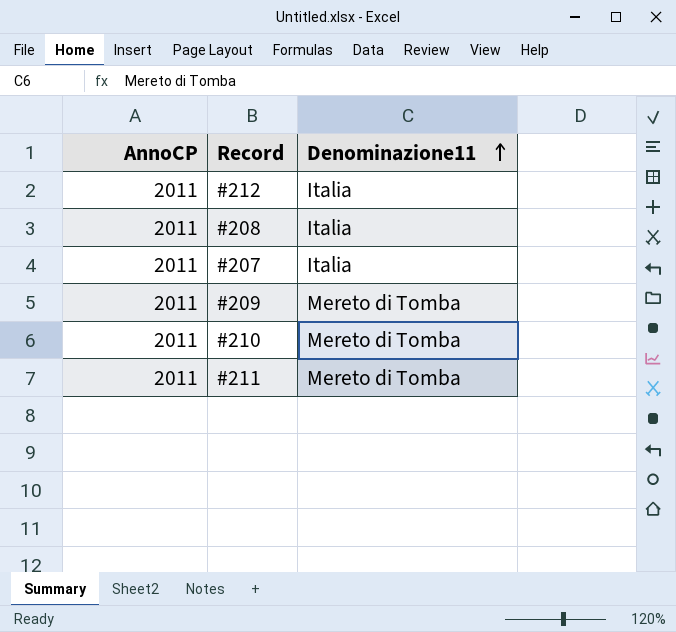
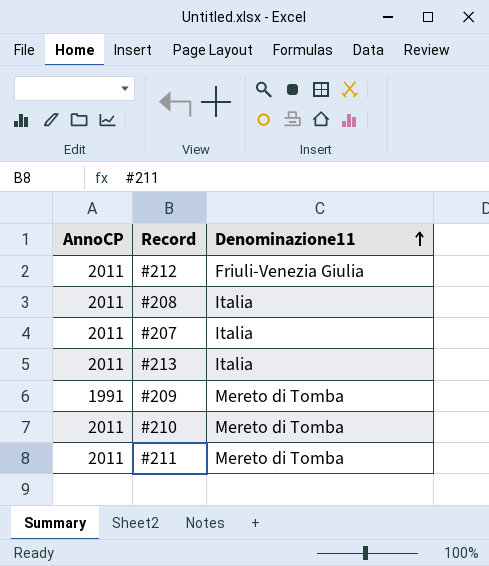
#212 | Denominazione11: Italia -> Friuli-Venezia Giulia
row #213: none -> 2011 | Italia
#209 | AnnoCP: 2011 -> 1991

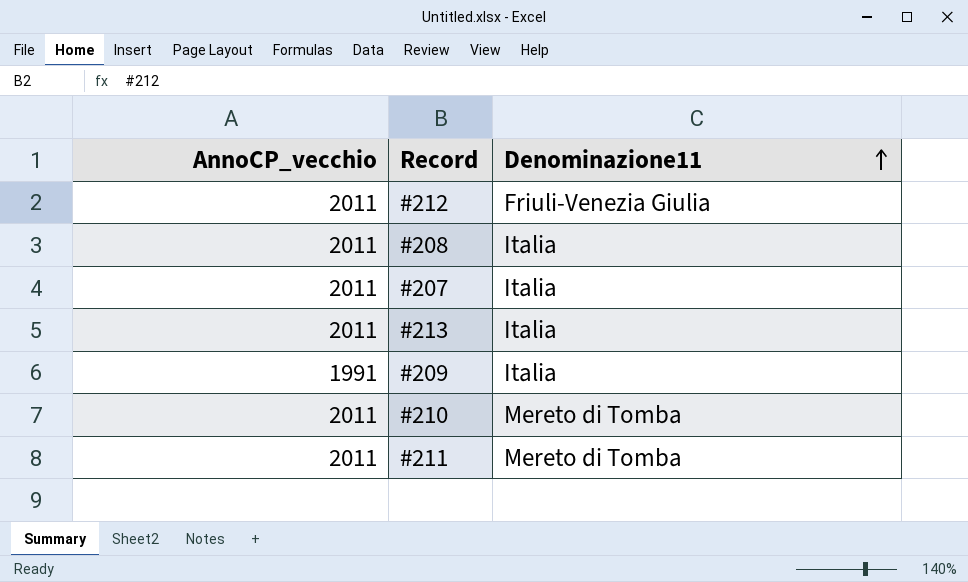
column name: AnnoCP -> AnnoCP_vecchio
#209 | Denominazione11: Mereto di Tomba -> Italia

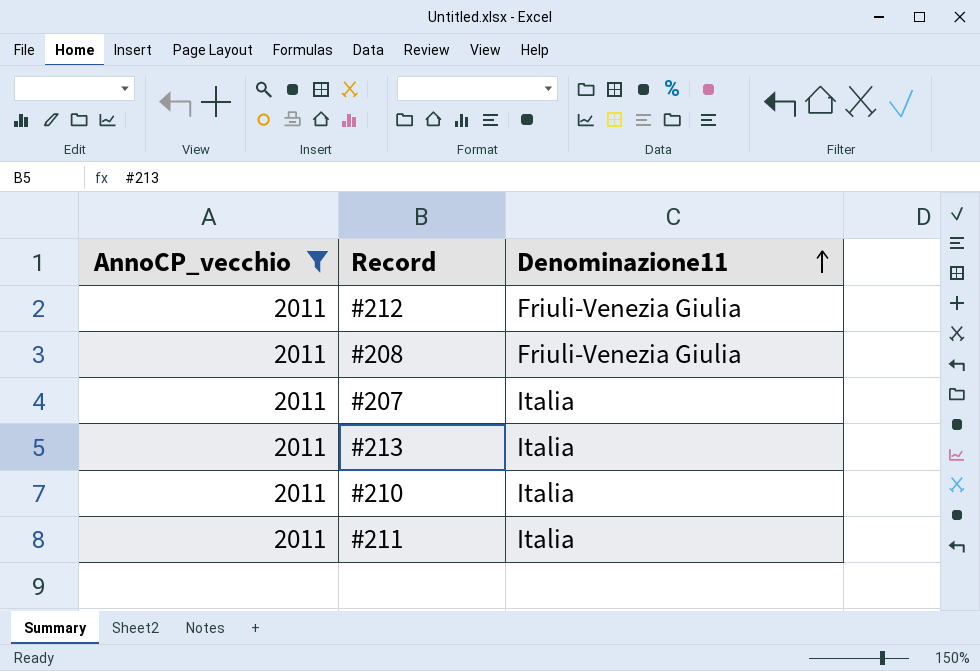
filter: none -> AnnoCP_vecchio = 2011
#208 | Denominazione11: Italia -> Friuli-Venezia Giulia
#210 | Denominazione11: Mereto di Tomba -> Italia
#211 | Denominazione11: Mereto di Tomba -> Italia

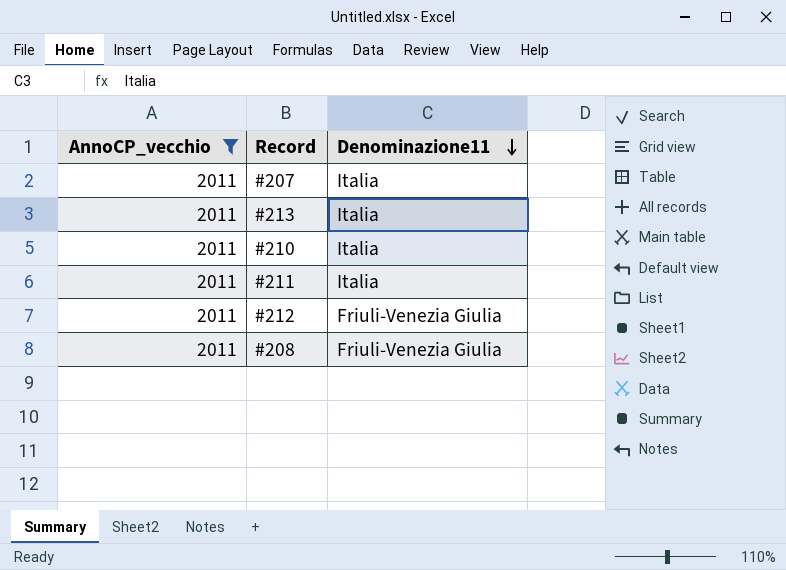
row order: Denominazione11 ascending -> Denominazione11 descending

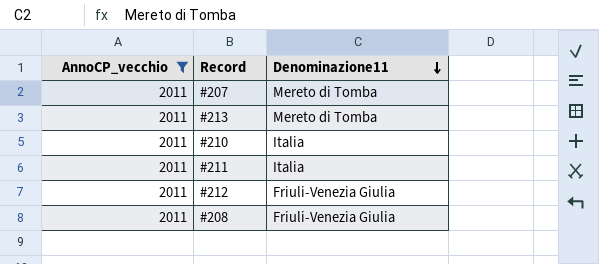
#207 | Denominazione11: Italia -> Mereto di Tomba
#213 | Denominazione11: Italia -> Mereto di Tomba

